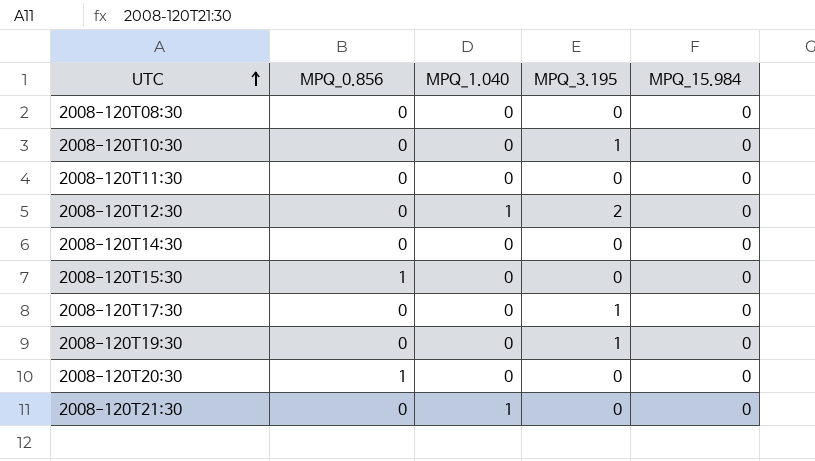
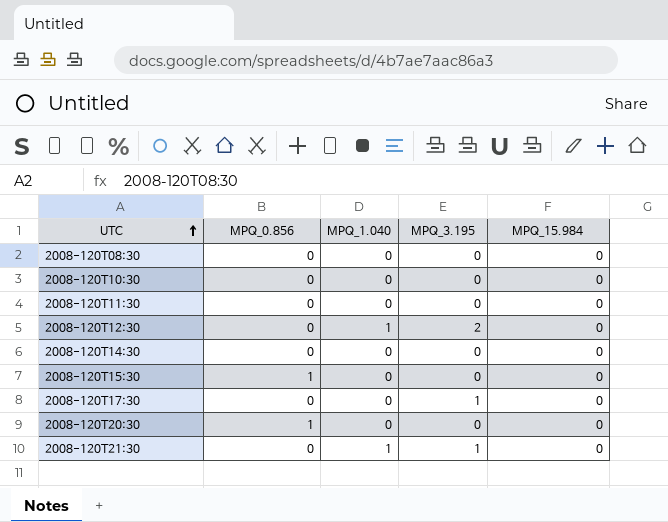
row 2008-120T19:30: 0 | 0 | 1 | 0 -> none
2008-120T10:30 | MPQ_3.195: 1 -> 0
2008-120T21:30 | MPQ_3.195: 0 -> 1

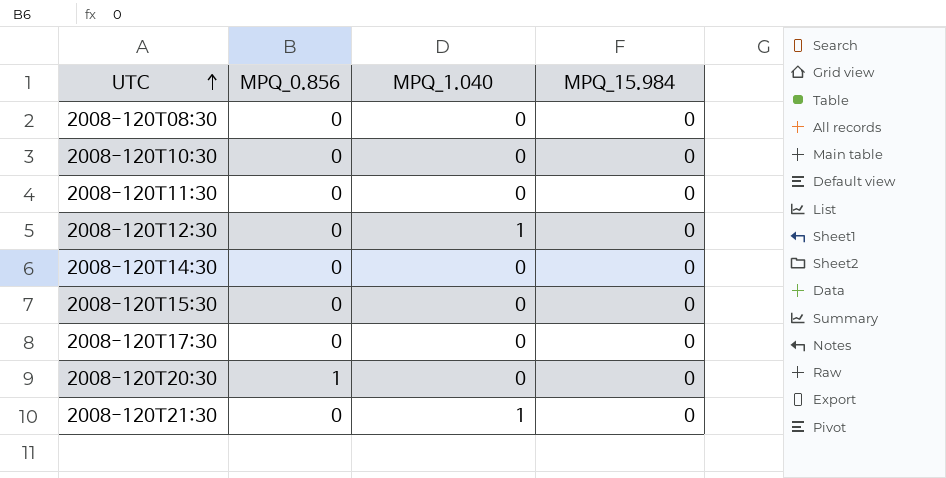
column MPQ_3.195 | position: 4 -> none
2008-120T15:30 | MPQ_0.856: 1 -> 0

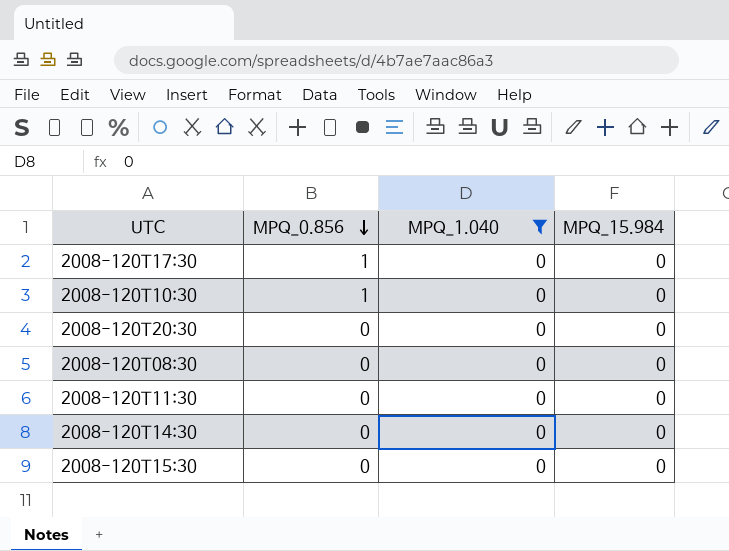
filter: none -> MPQ_1.040 = 0
row order: UTC ascending -> MPQ_0.856 descending
2008-120T17:30 | MPQ_0.856: 0 -> 1
2008-120T10:30 | MPQ_0.856: 0 -> 1
2008-120T20:30 | MPQ_0.856: 1 -> 0

